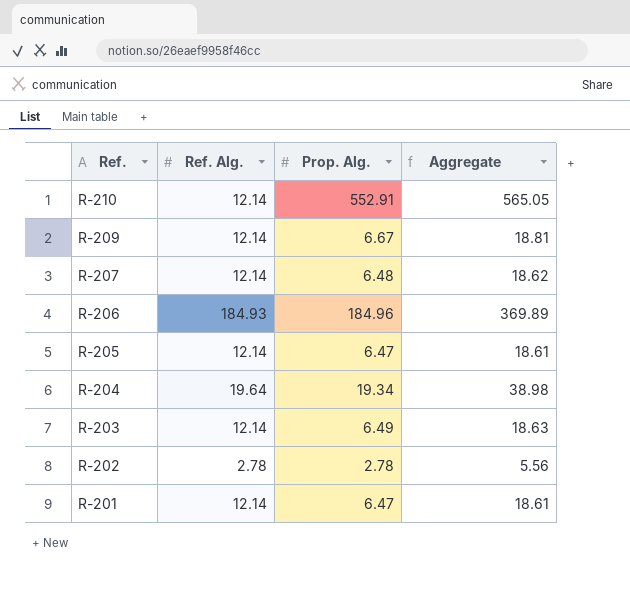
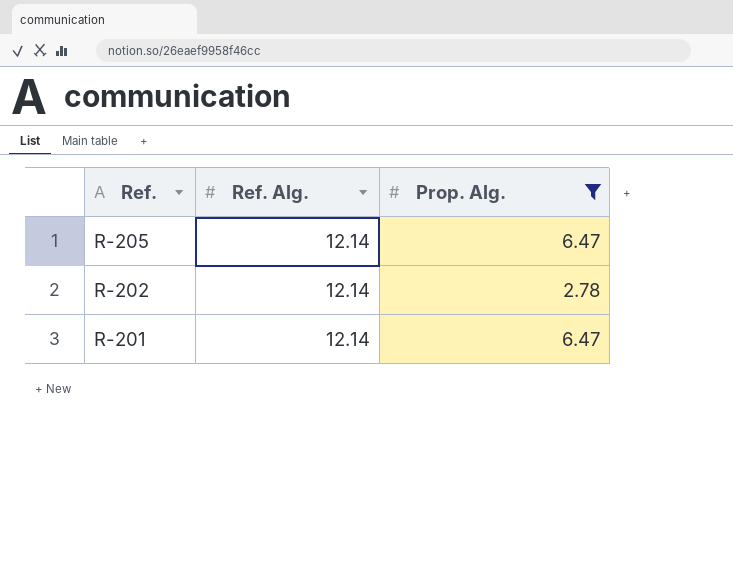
filter: none -> Prop. Alg. <= 6.47
column Aggregate | formula: [Ref. Alg.] + [Prop. Alg.] -> none
R-202 | Ref. Alg.: 2.78 -> 12.14

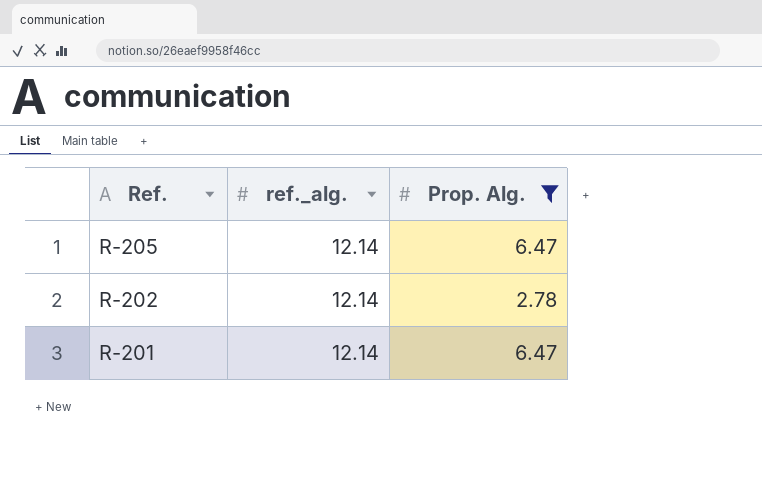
column name: Ref. Alg. -> ref._alg.

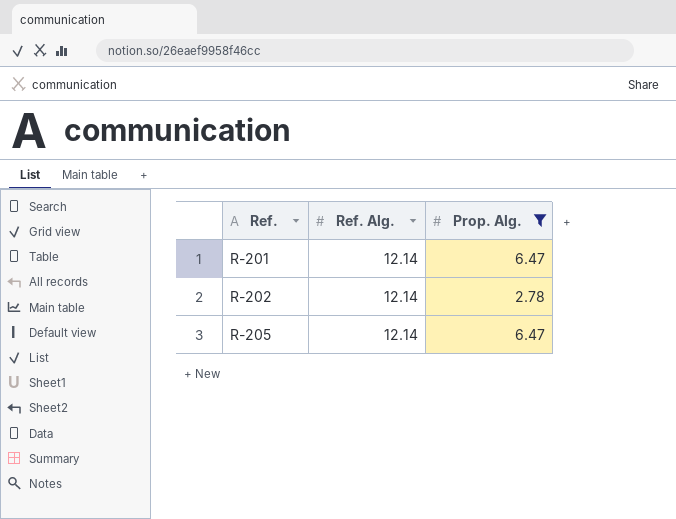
row order: Ref. descending -> Ref. ascending
column name: ref._alg. -> Ref. Alg.

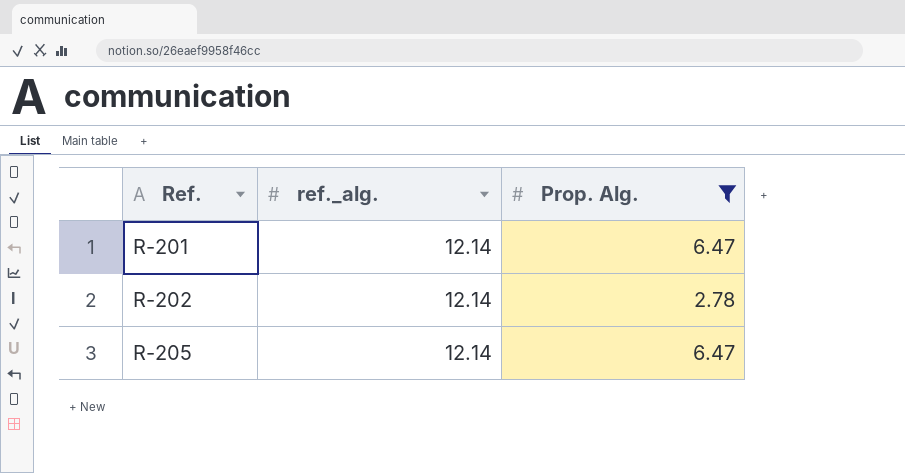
column name: Ref. Alg. -> ref._alg.

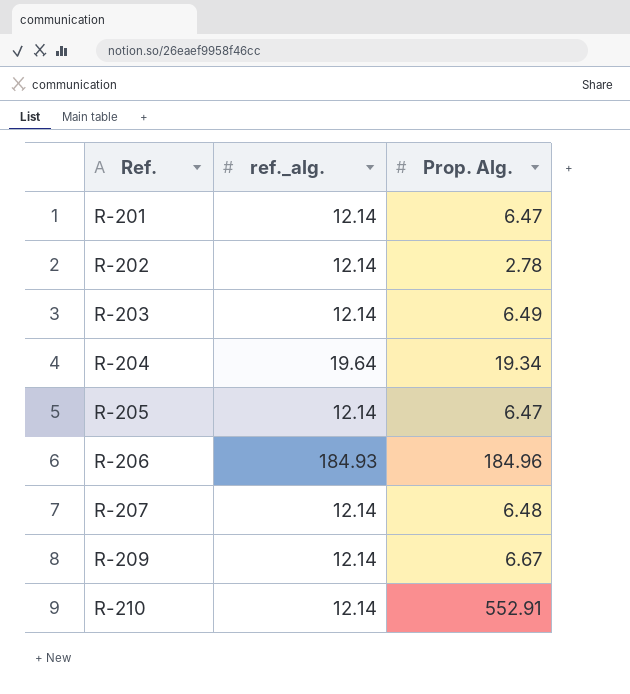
filter: Prop. Alg. <= 6.47 -> none

